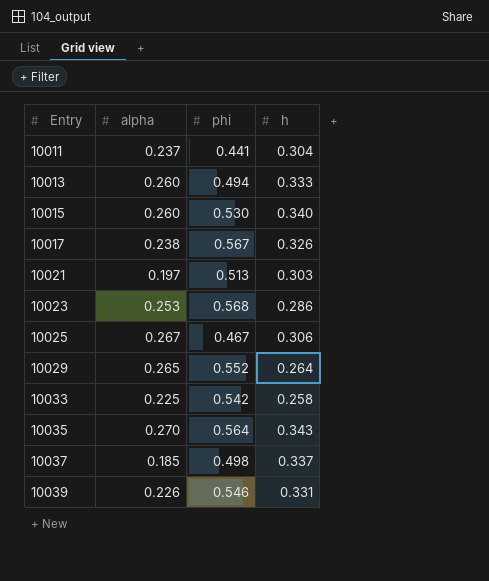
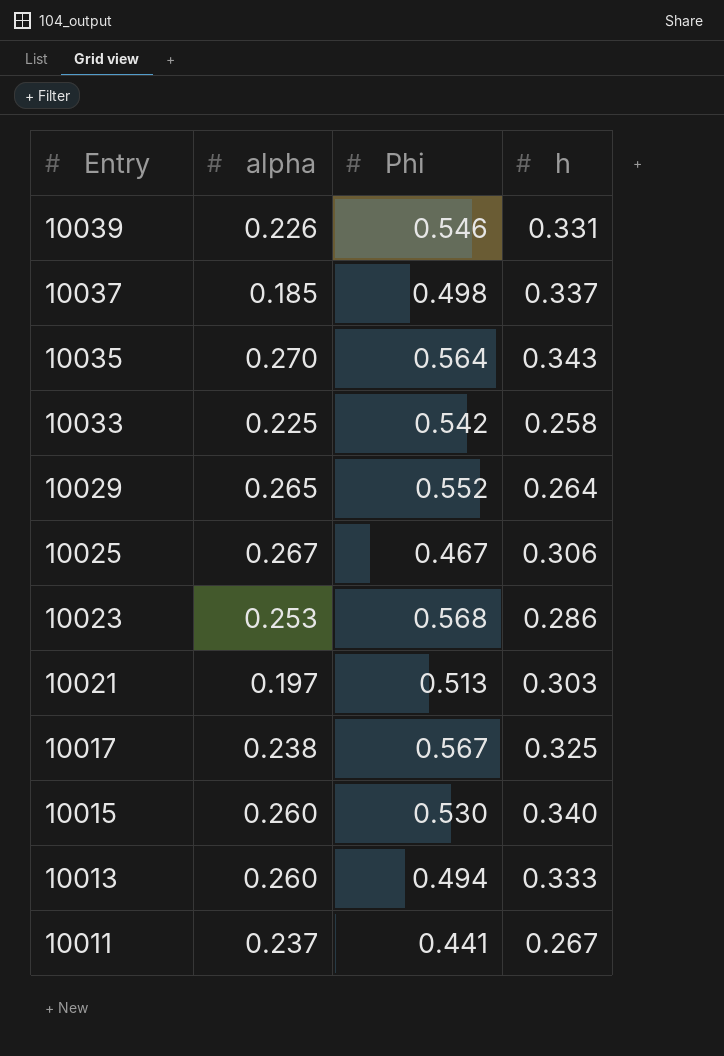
row order: Entry ascending -> Entry descending
column name: phi -> Phi
10017 | h: 0.326 -> 0.325
10011 | h: 0.304 -> 0.267

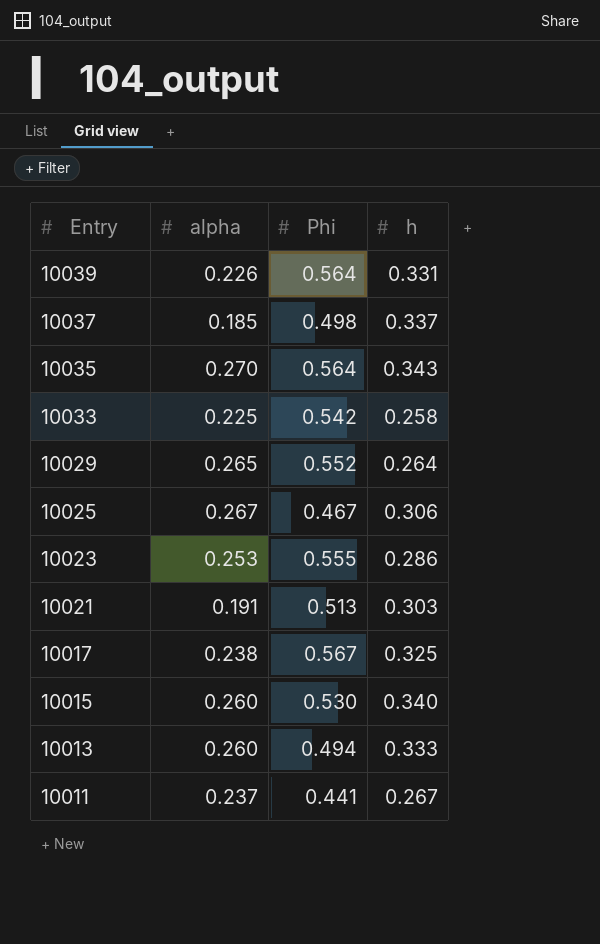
10039 | Phi: 0.546 -> 0.564
10023 | Phi: 0.568 -> 0.555
10021 | alpha: 0.197 -> 0.191

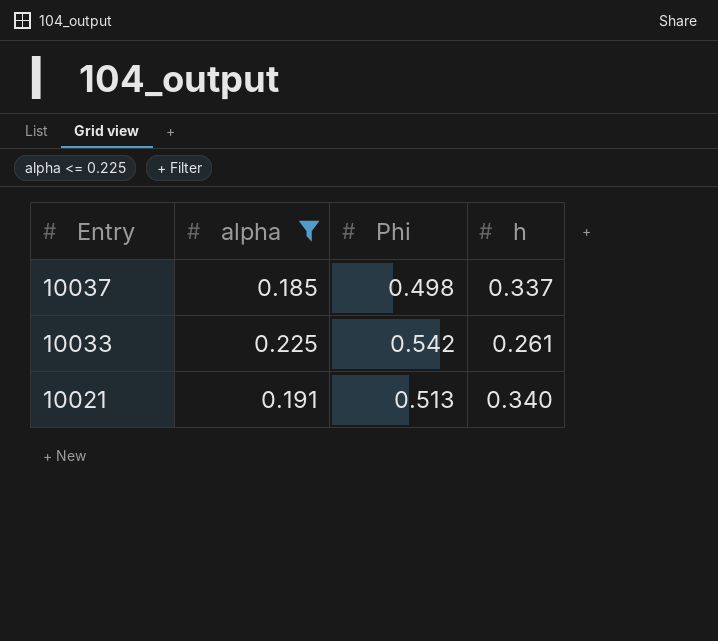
filter: none -> alpha <= 0.225
10033 | h: 0.258 -> 0.261
10021 | h: 0.303 -> 0.340

